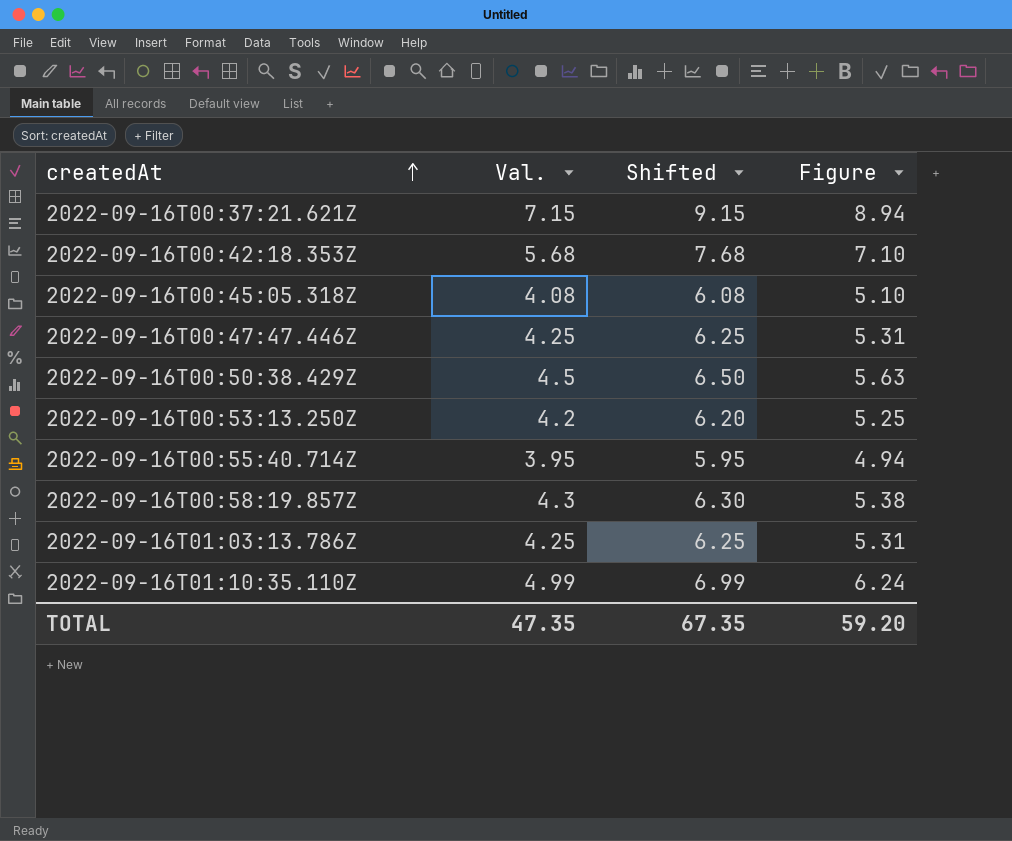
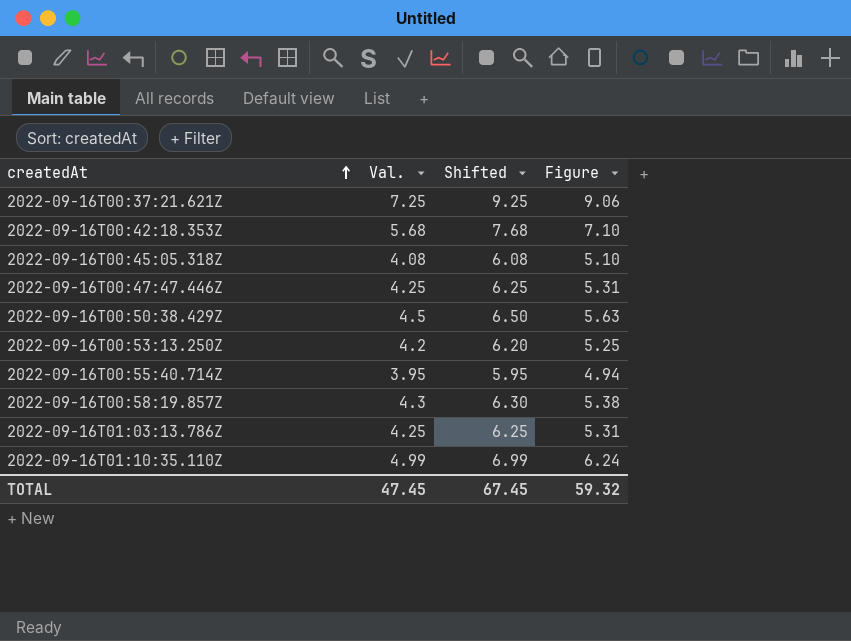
2022-09-16T00:37:21.621Z | Val.: 7.15 -> 7.25
2022-09-16T00:37:21.621Z | Shifted: 9.15 -> 9.25
2022-09-16T00:37:21.621Z | Figure: 8.94 -> 9.06
TOTAL | Val.: 47.35 -> 47.45
TOTAL | Shifted: 67.35 -> 67.45
TOTAL | Figure: 59.20 -> 59.32

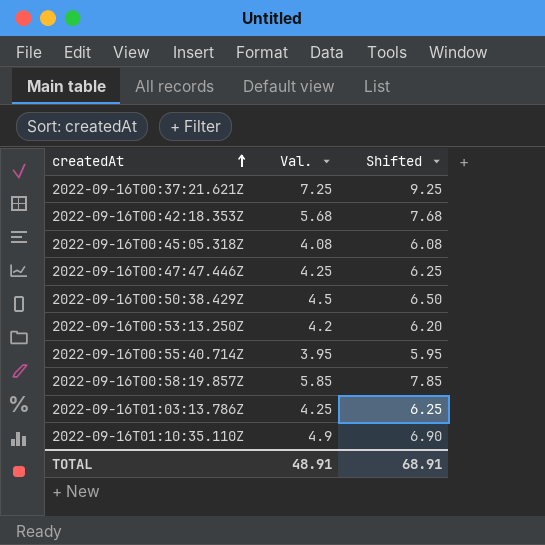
column Figure | formula: [Val.] * 1.25 -> none
2022-09-16T00:58:19.857Z | Val.: 4.3 -> 5.85
2022-09-16T00:58:19.857Z | Shifted: 6.30 -> 7.85
2022-09-16T01:10:35.110Z | Val.: 4.99 -> 4.9
2022-09-16T01:10:35.110Z | Shifted: 6.99 -> 6.90
TOTAL | Val.: 47.45 -> 48.91
TOTAL | Shifted: 67.45 -> 68.91

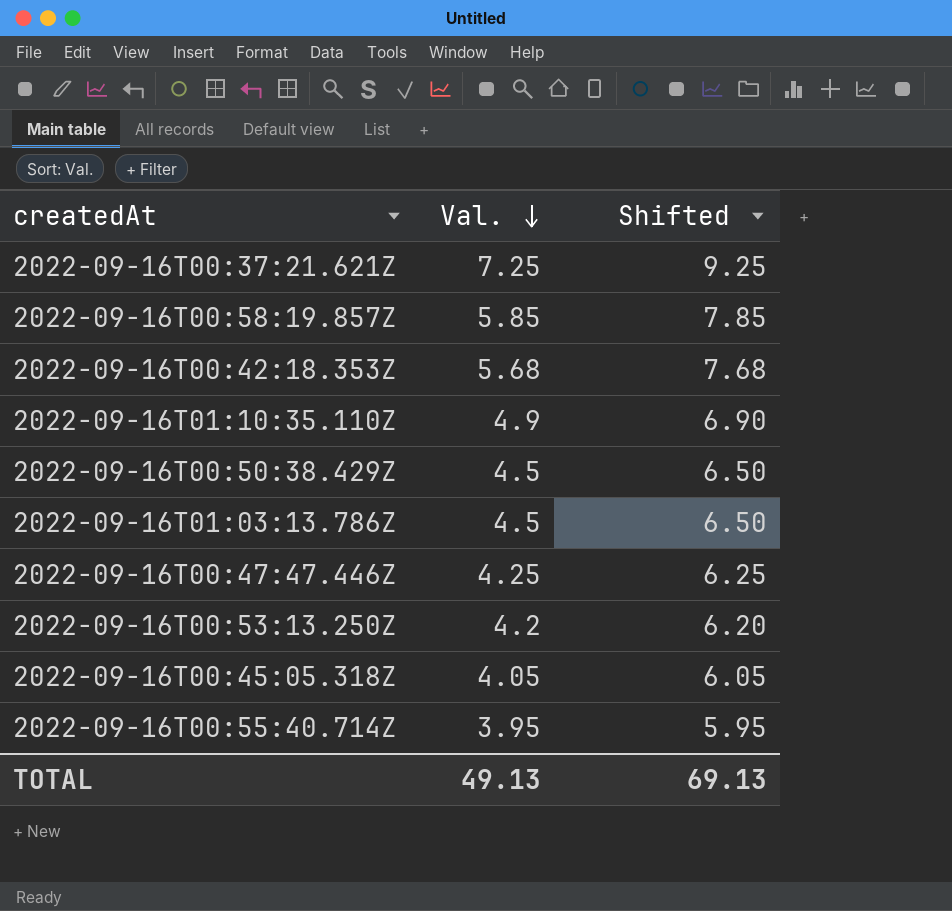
row order: createdAt ascending -> Val. descending
2022-09-16T01:03:13.786Z | Val.: 4.25 -> 4.5
2022-09-16T01:03:13.786Z | Shifted: 6.25 -> 6.50
2022-09-16T00:45:05.318Z | Val.: 4.08 -> 4.05
2022-09-16T00:45:05.318Z | Shifted: 6.08 -> 6.05
TOTAL | Val.: 48.91 -> 49.13
TOTAL | Shifted: 68.91 -> 69.13

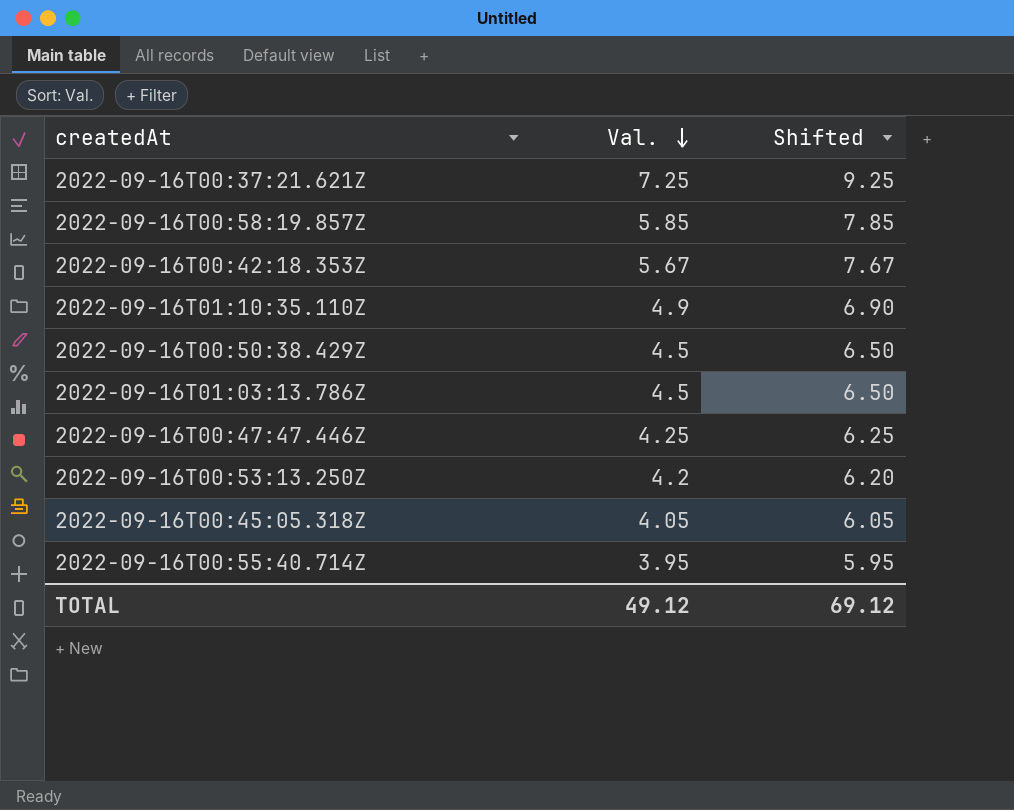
2022-09-16T00:42:18.353Z | Val.: 5.68 -> 5.67
2022-09-16T00:42:18.353Z | Shifted: 7.68 -> 7.67
TOTAL | Val.: 49.13 -> 49.12
TOTAL | Shifted: 69.13 -> 69.12

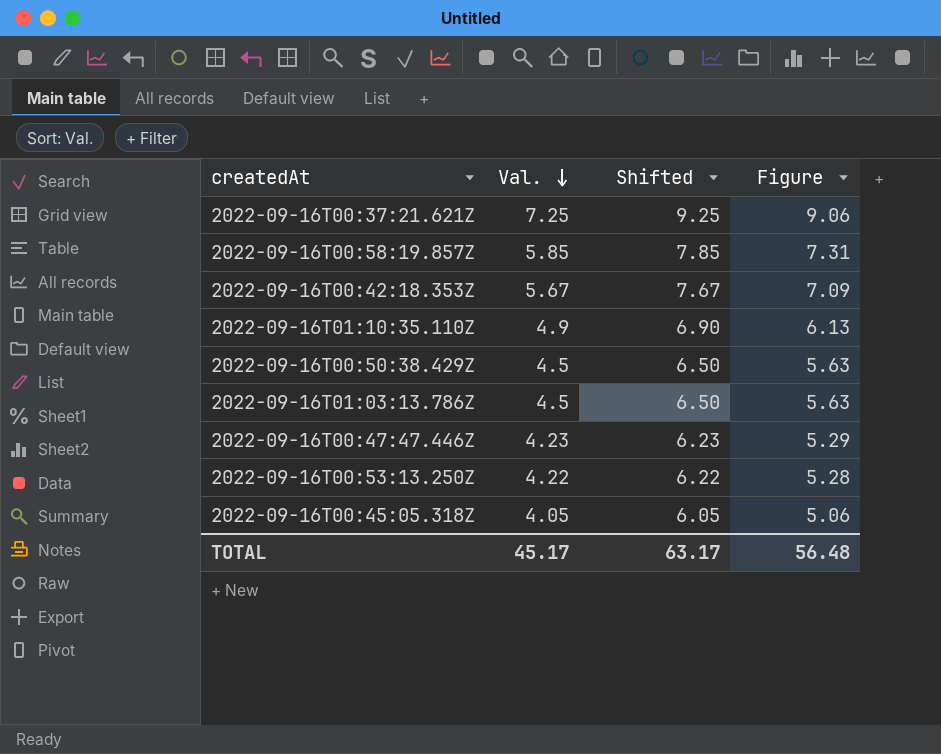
column Figure | formula: none -> [Val.] * 1.25
row 2022-09-16T00:55:40.714Z: 3.95 | 5.95 -> none
2022-09-16T00:47:47.446Z | Val.: 4.25 -> 4.23
2022-09-16T00:47:47.446Z | Shifted: 6.25 -> 6.23
2022-09-16T00:53:13.250Z | Val.: 4.2 -> 4.22
2022-09-16T00:53:13.250Z | Shifted: 6.20 -> 6.22
TOTAL | Val.: 49.12 -> 45.17
TOTAL | Shifted: 69.12 -> 63.17

